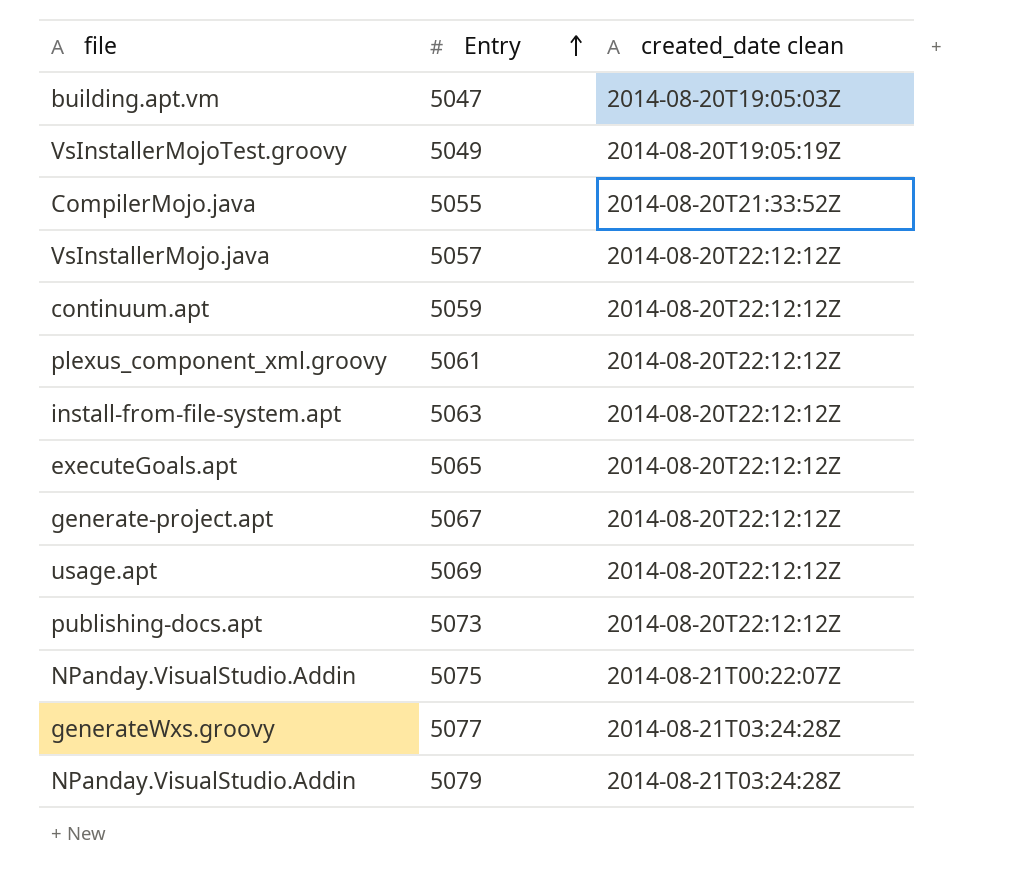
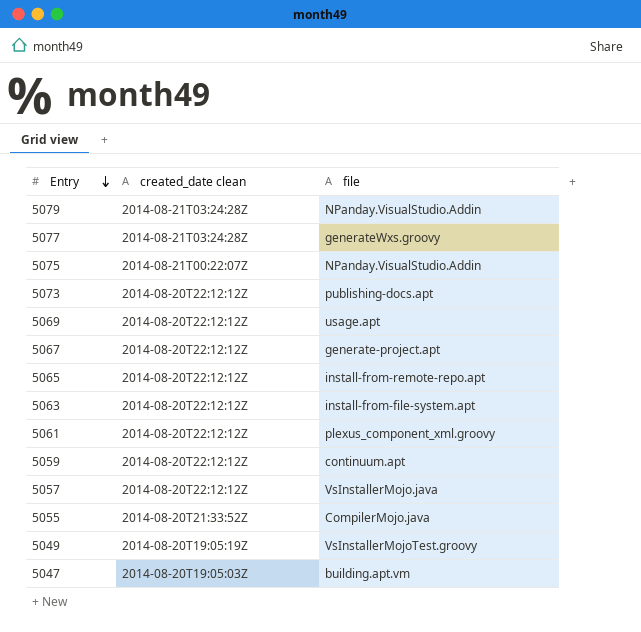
row order: Entry ascending -> Entry descending
column file | position: 1 -> 3
5065 | file: executeGoals.apt -> install-from-remote-repo.apt

